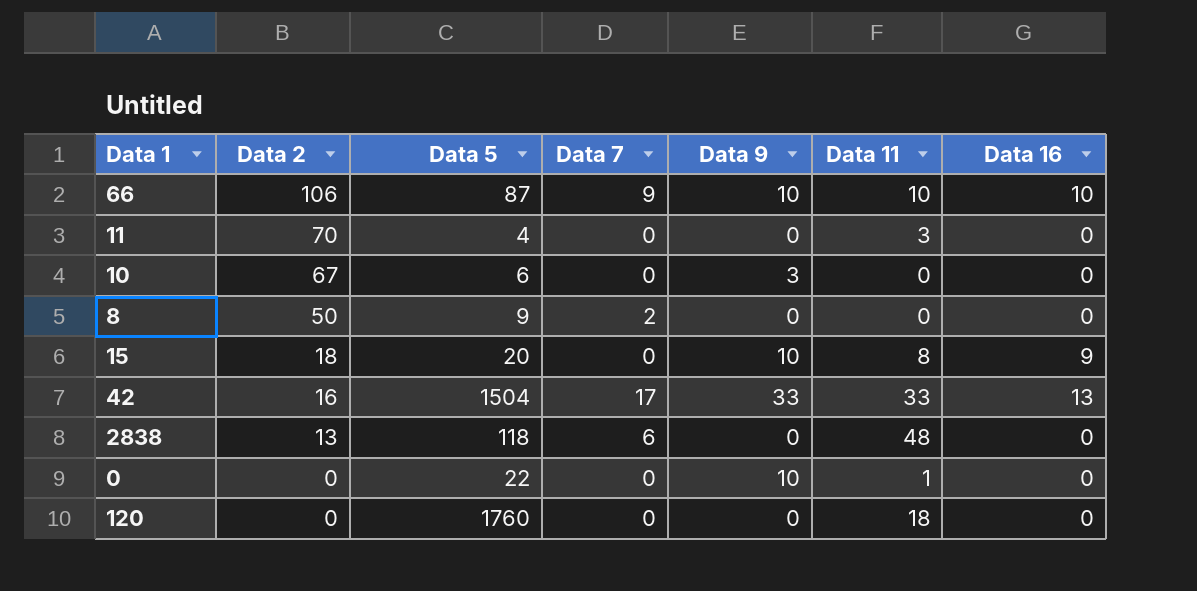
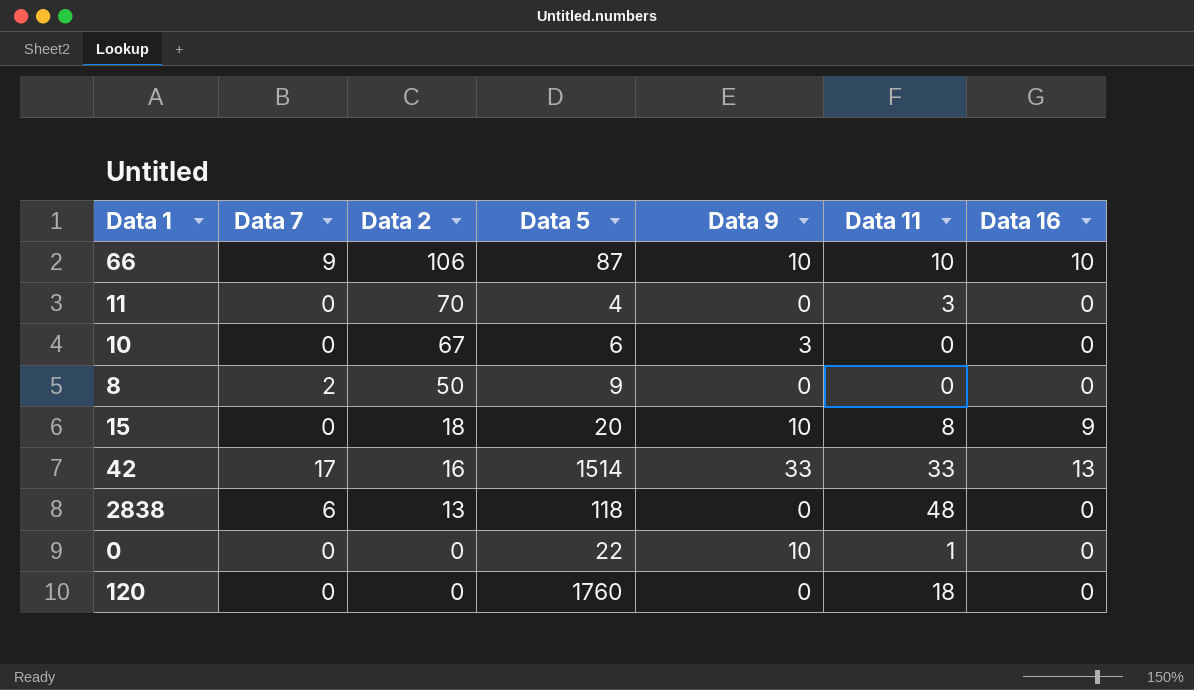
column Data 7 | position: 4 -> 2
42 | Data 5: 1504 -> 1514

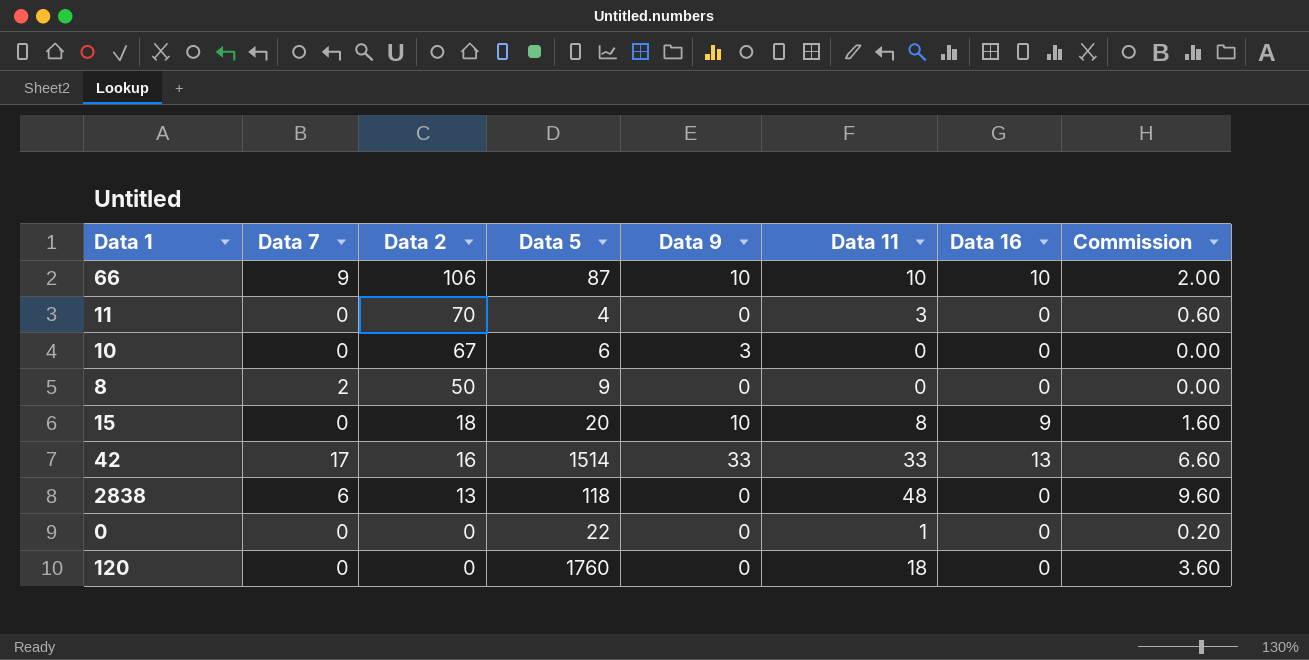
column Commission | formula: none -> [Data 11] * 0.2
0 | Data 9: 10 -> 0

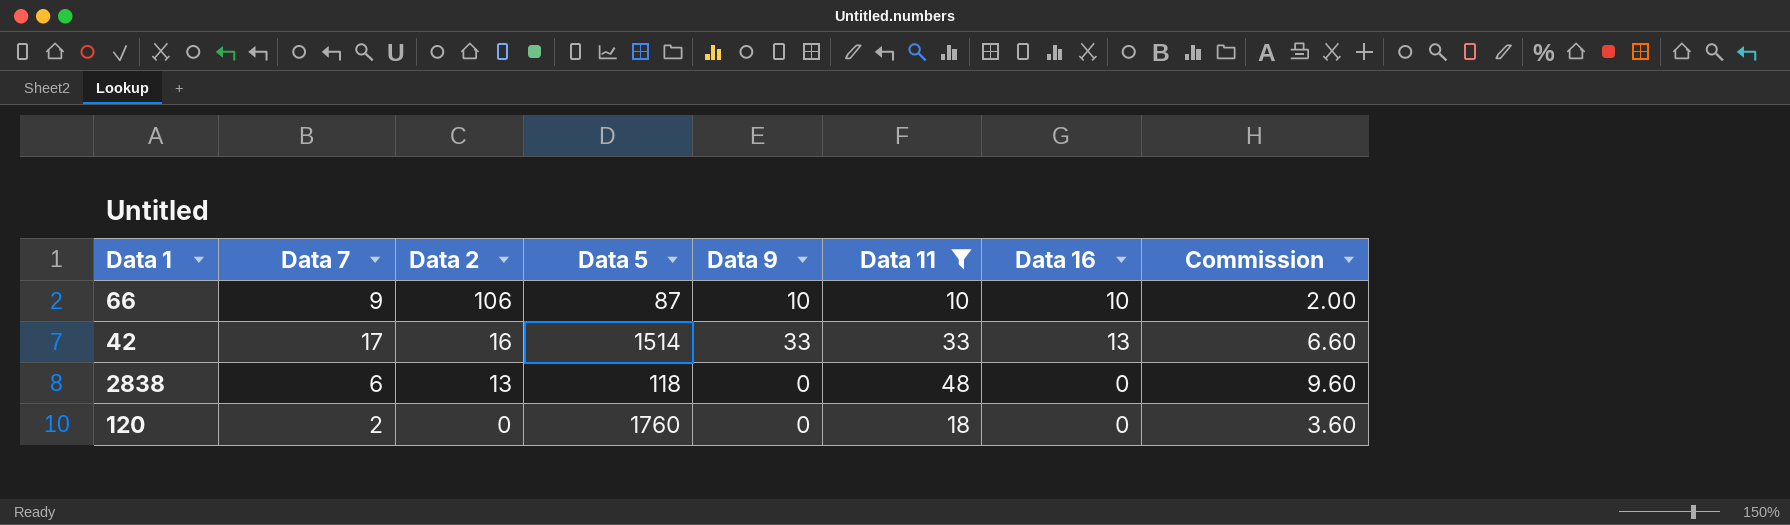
filter: none -> Data 11 >= 10
120 | Data 7: 0 -> 2

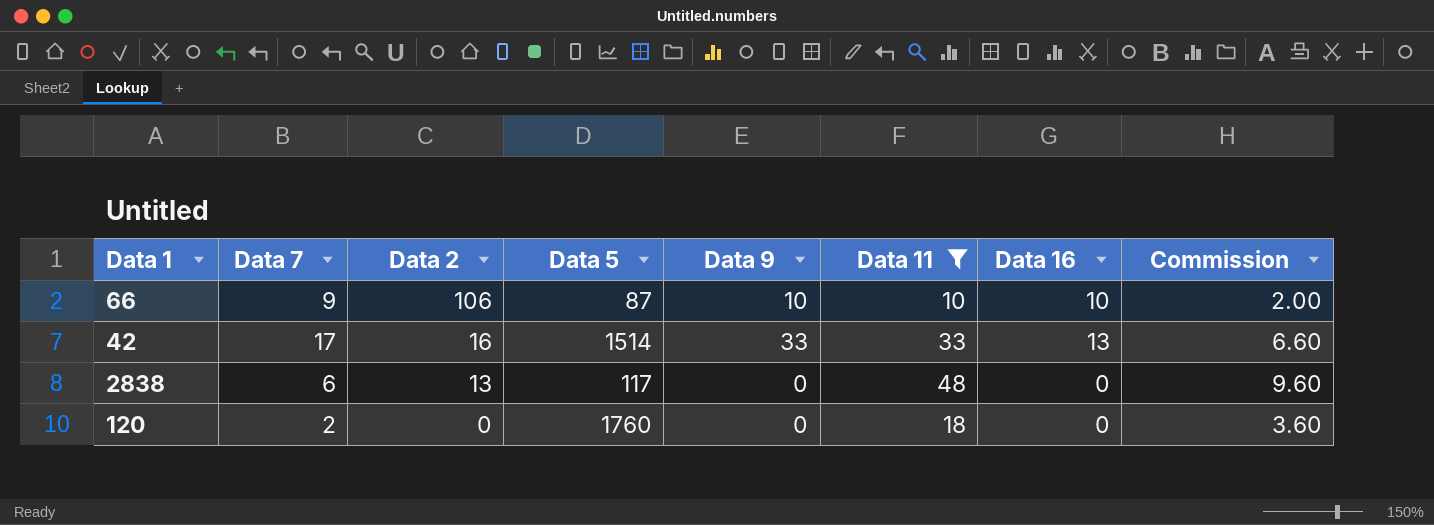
2838 | Data 5: 118 -> 117

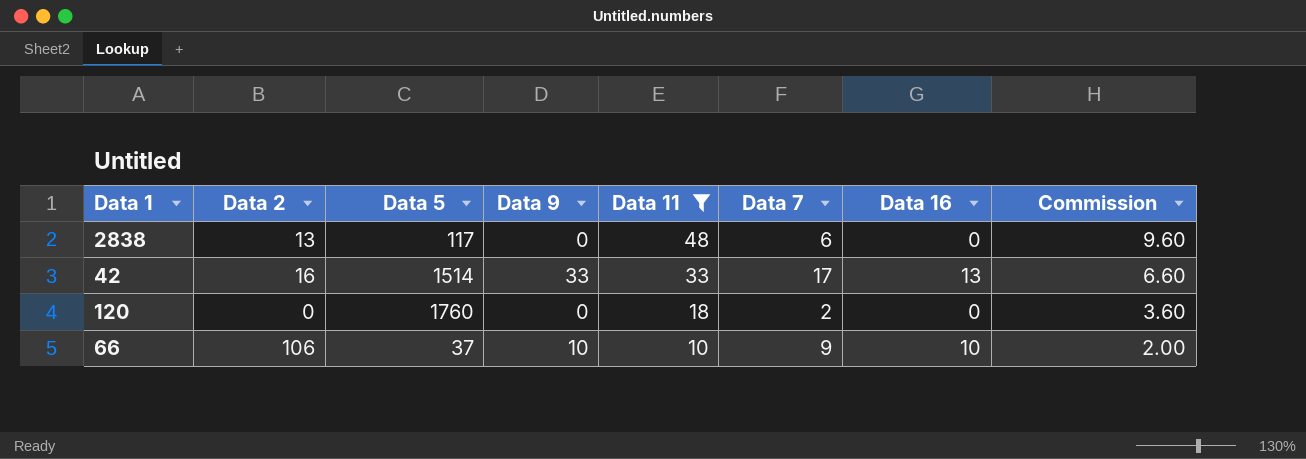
row order: Data 2 descending -> Data 11 descending
column Data 7 | position: 2 -> 6
66 | Data 5: 87 -> 37

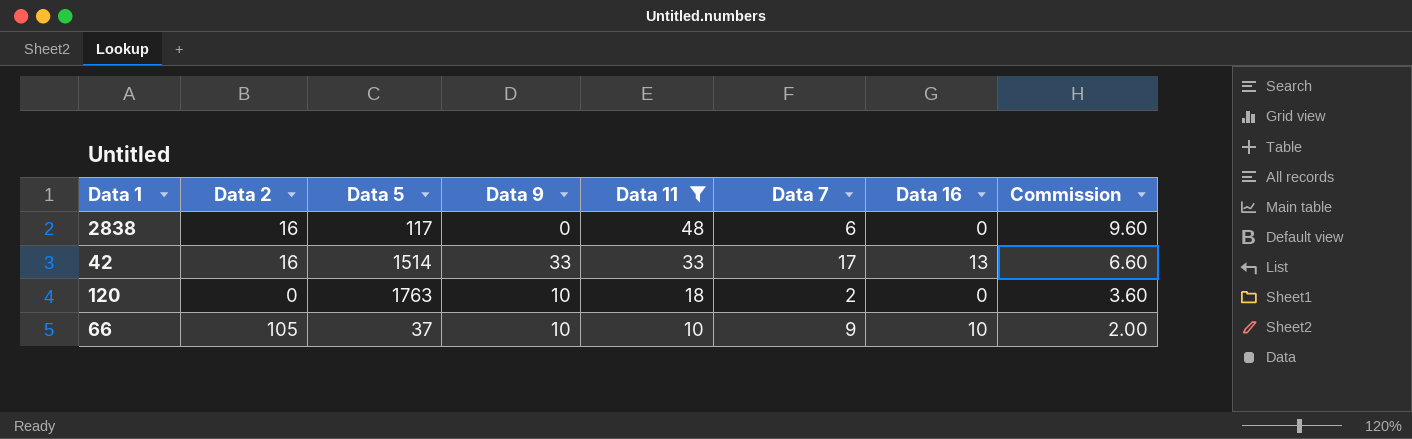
2838 | Data 2: 13 -> 16
120 | Data 5: 1760 -> 1763
120 | Data 9: 0 -> 10
66 | Data 2: 106 -> 105

